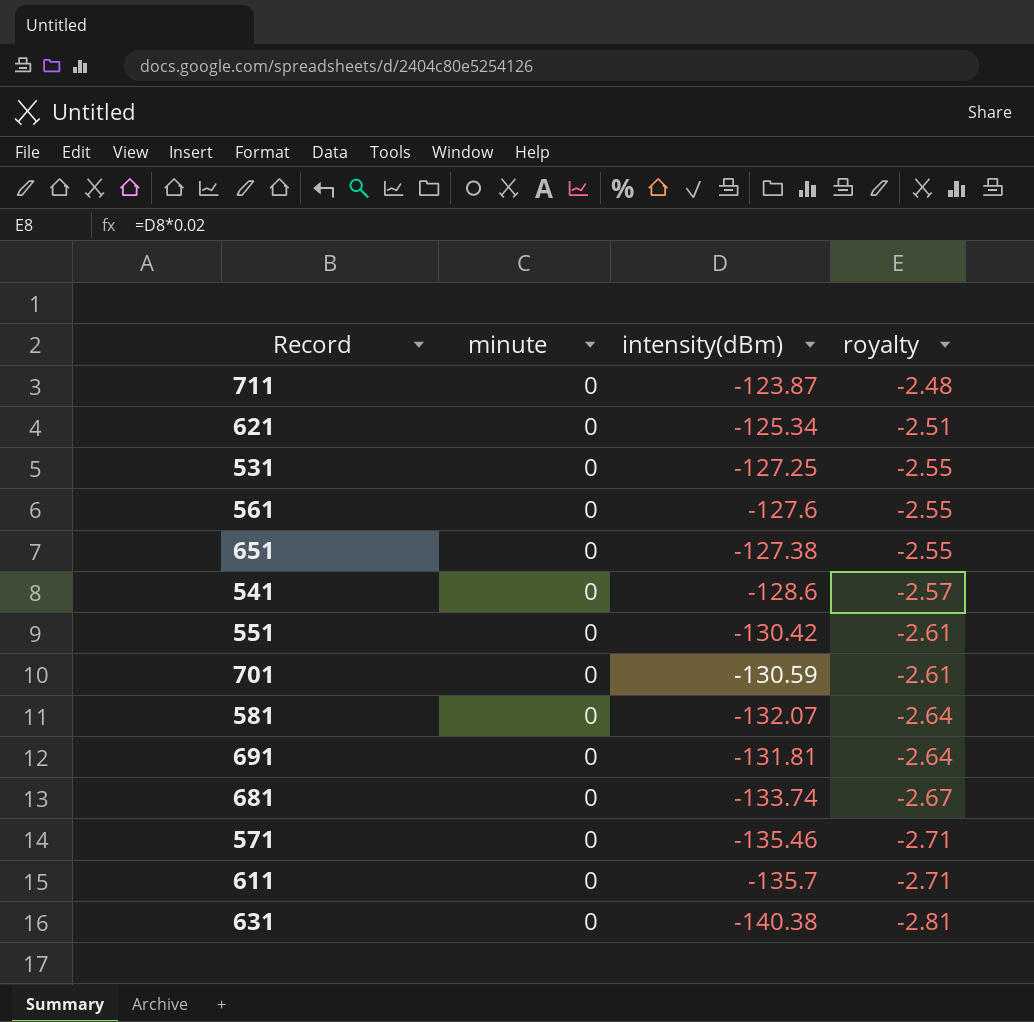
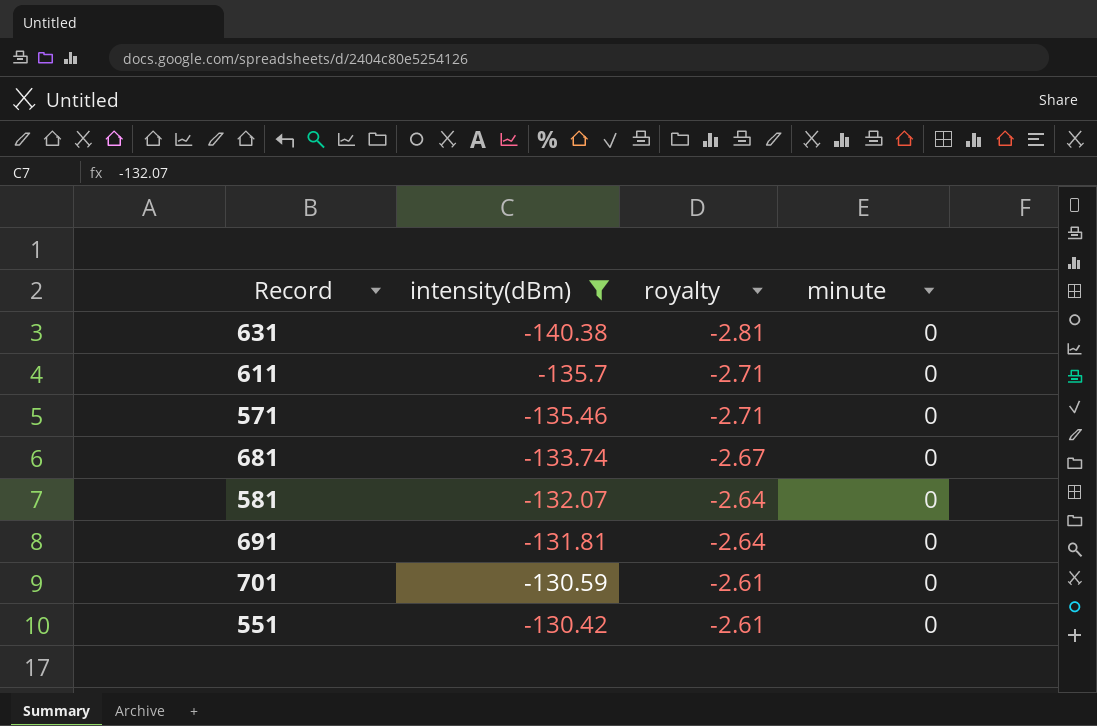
filter: none -> intensity(dBm) <= -130.42
row order: royalty descending -> intensity(dBm) ascending
column minute | position: 2 -> 4

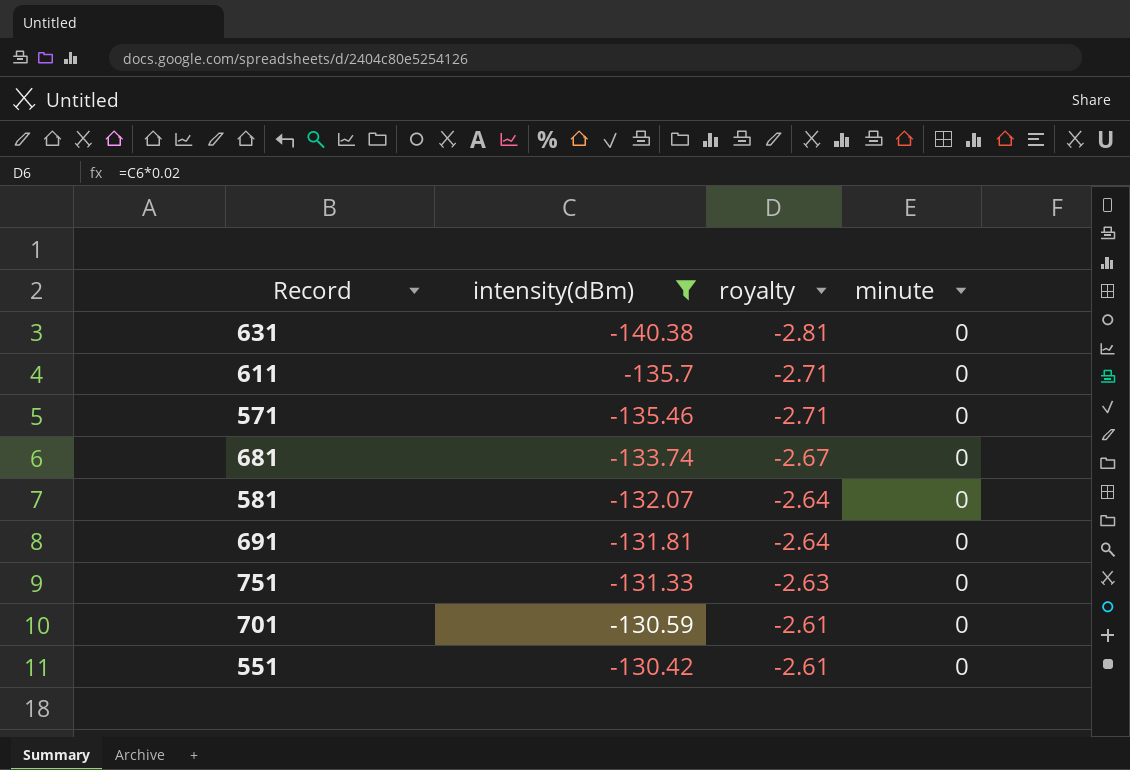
row 751: none -> -131.33 | -2.63 | 0

